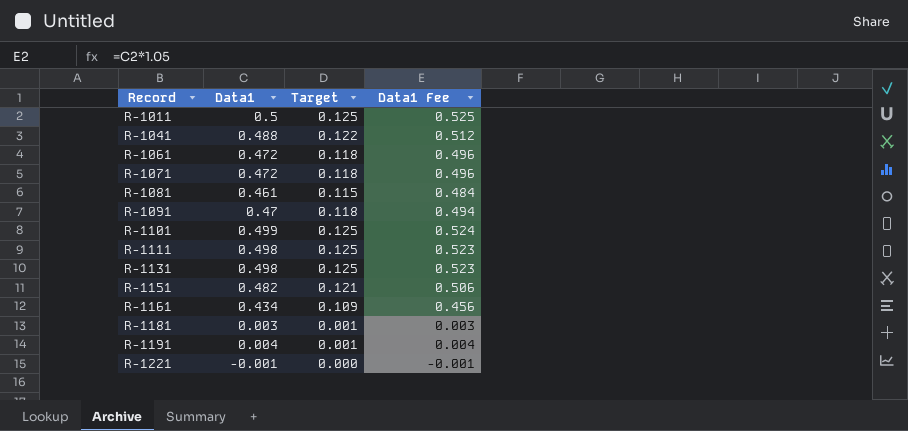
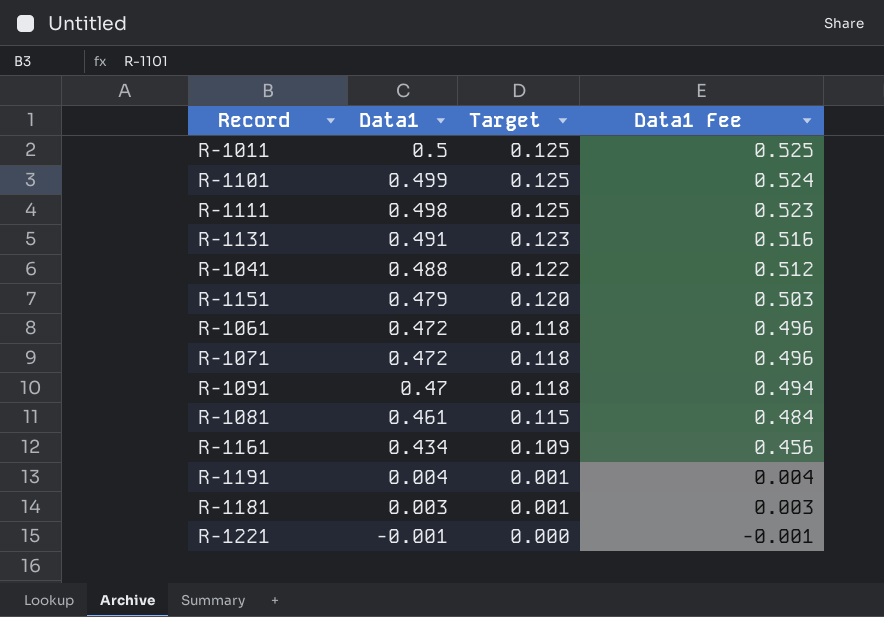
row order: Record ascending -> Data1 descending
R-1131 | Data1: 0.498 -> 0.491
R-1131 | Target: 0.125 -> 0.123
R-1131 | Data1 Fee: 0.523 -> 0.516
R-1151 | Data1: 0.482 -> 0.479
R-1151 | Target: 0.121 -> 0.120
R-1151 | Data1 Fee: 0.506 -> 0.503

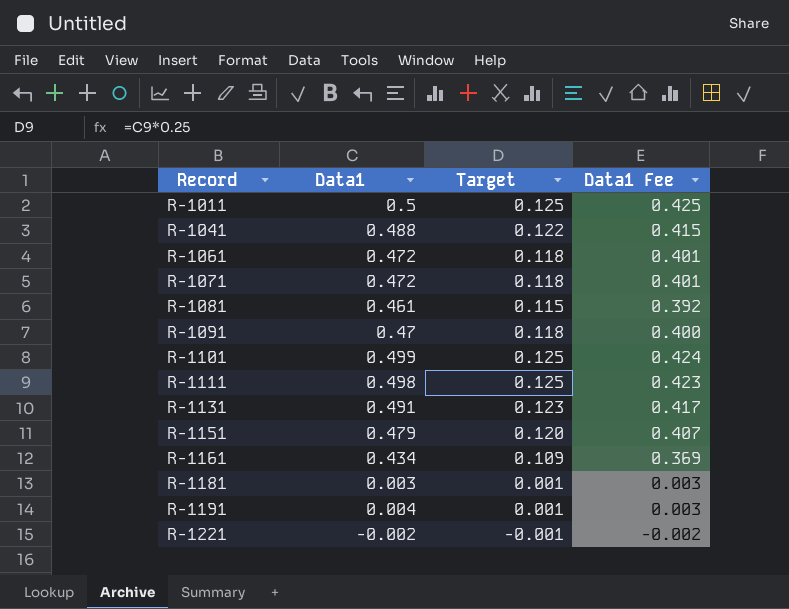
row order: Data1 descending -> Record ascending
column Data1 Fee | formula: [Data1] * 1.05 -> [Data1] * 0.85
R-1221 | Data1: -0.001 -> -0.002
R-1221 | Target: 0.000 -> -0.001

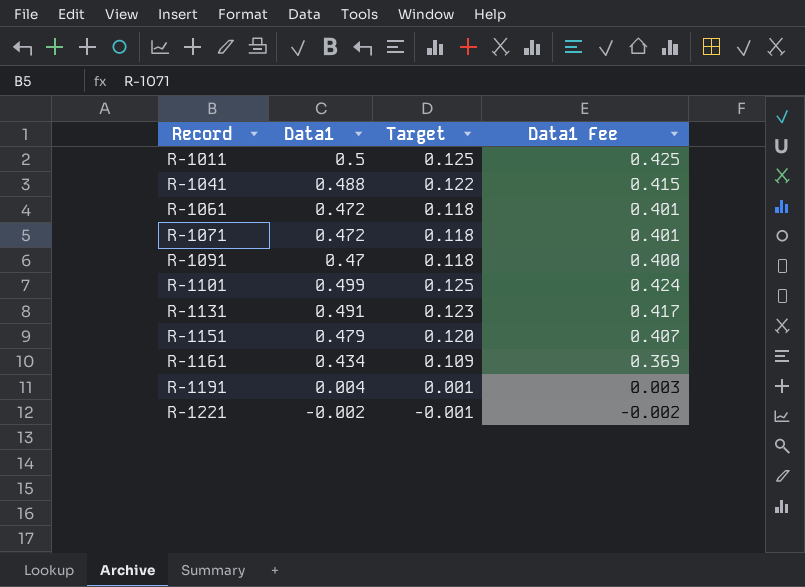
row R-1081: 0.461 | 0.115 | 0.392 -> none
row R-1111: 0.498 | 0.125 | 0.423 -> none
row R-1181: 0.003 | 0.001 | 0.003 -> none

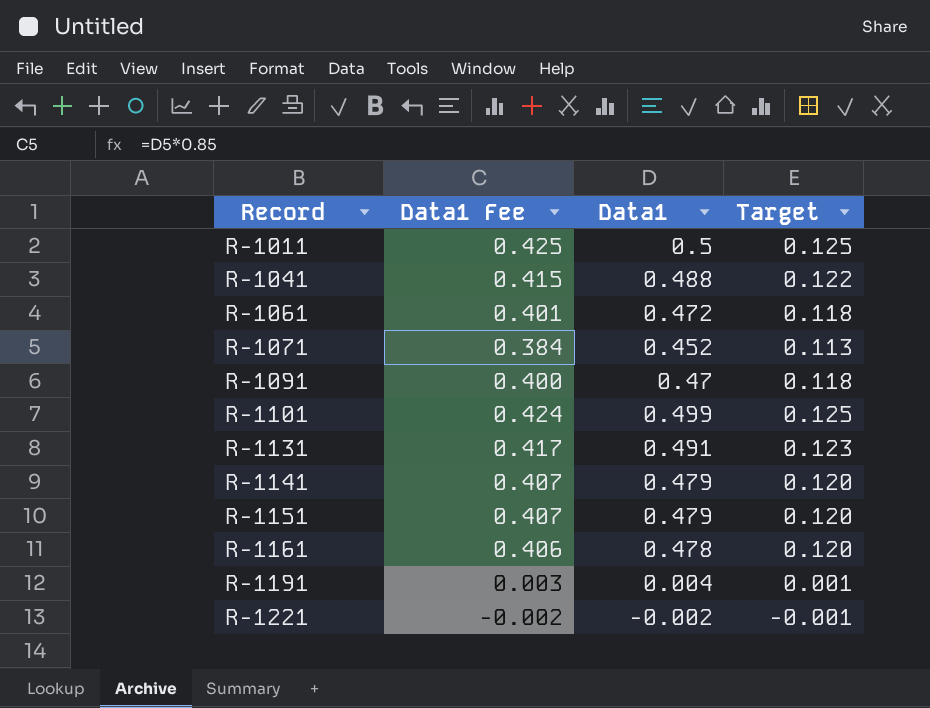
column Data1 Fee | position: 4 -> 2
R-1071 | Data1 Fee: 0.401 -> 0.384
R-1071 | Data1: 0.472 -> 0.452
R-1071 | Target: 0.118 -> 0.113
row R-1141: none -> 0.407 | 0.479 | 0.120
R-1161 | Data1 Fee: 0.369 -> 0.406
R-1161 | Data1: 0.434 -> 0.478
R-1161 | Target: 0.109 -> 0.120

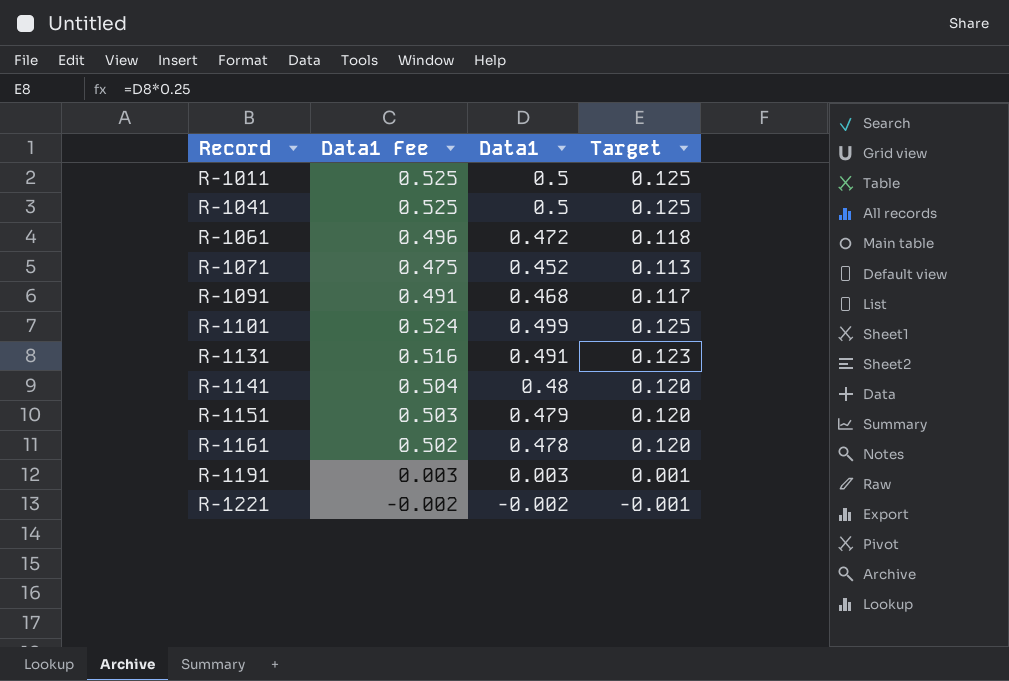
column Data1 Fee | formula: [Data1] * 0.85 -> [Data1] * 1.05
R-1041 | Data1: 0.488 -> 0.5
R-1041 | Target: 0.122 -> 0.125
R-1091 | Data1: 0.47 -> 0.468
R-1091 | Target: 0.118 -> 0.117
R-1141 | Data1: 0.479 -> 0.48
R-1191 | Data1: 0.004 -> 0.003

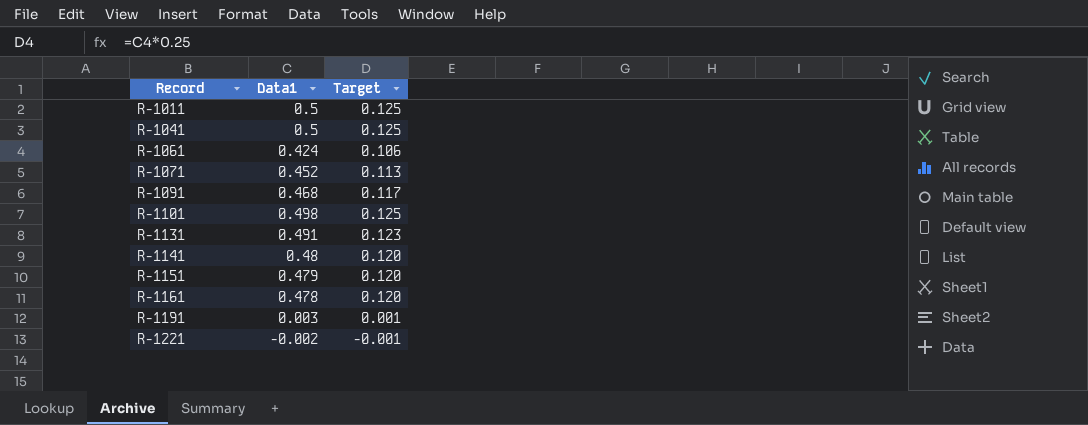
column Data1 Fee | formula: [Data1] * 1.05 -> none
R-1061 | Data1: 0.472 -> 0.424
R-1061 | Target: 0.118 -> 0.106
R-1101 | Data1: 0.499 -> 0.498

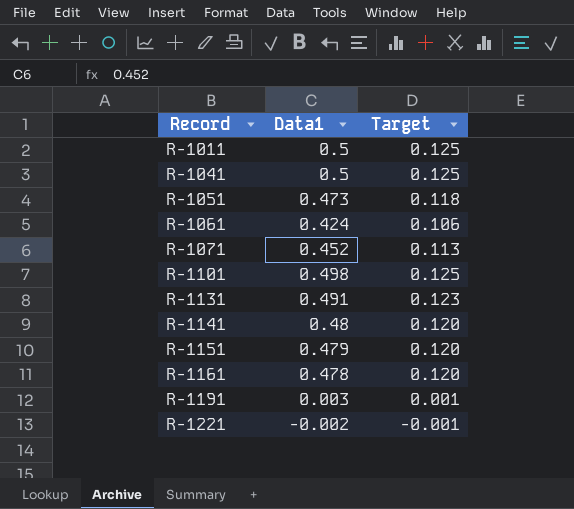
row R-1091: 0.468 | 0.117 -> none
row R-1051: none -> 0.473 | 0.118

